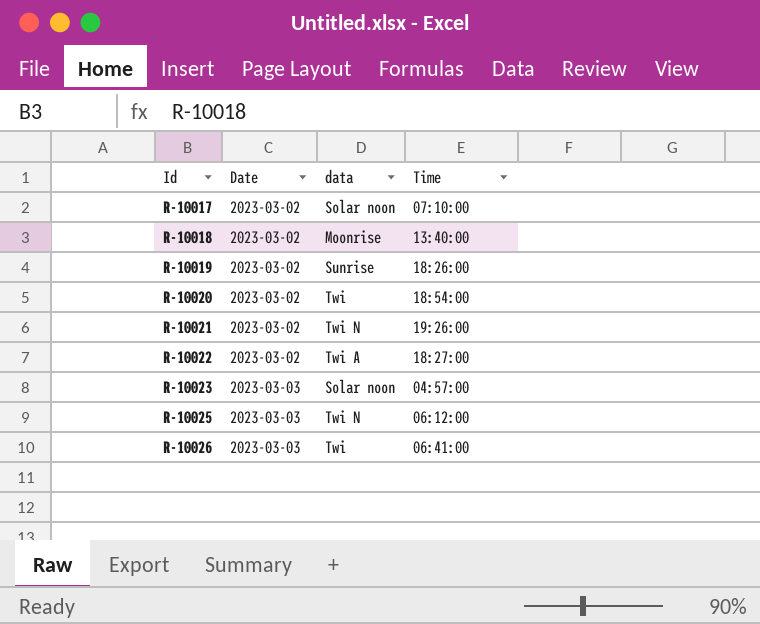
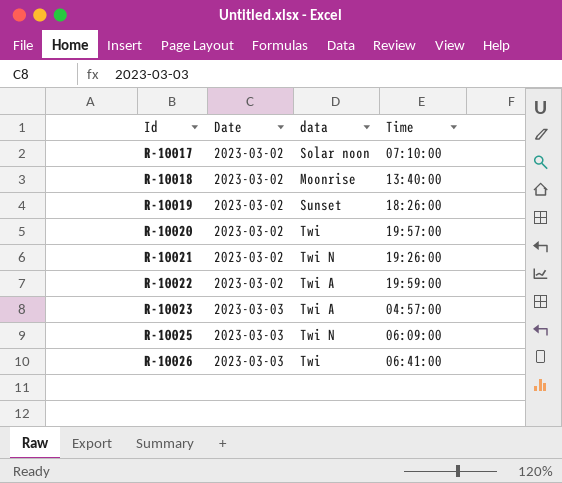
R-10019 | data: Sunrise -> Sunset
R-10020 | Time: 18:54:00 -> 19:57:00
R-10022 | Time: 18:27:00 -> 19:59:00
R-10023 | data: Solar noon -> Twi A
R-10025 | Time: 06:12:00 -> 06:09:00

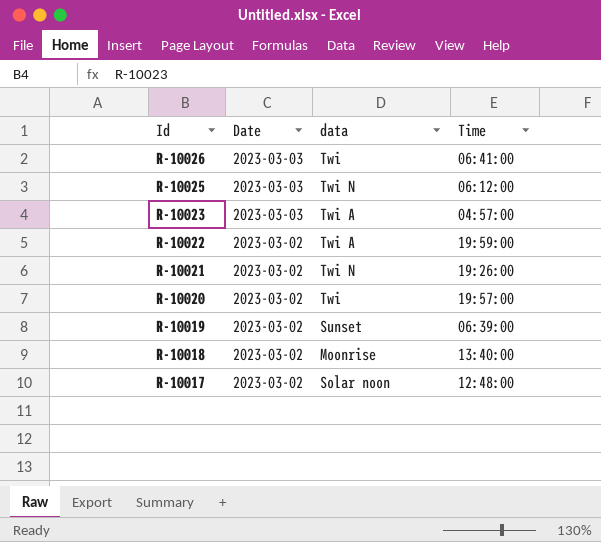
row order: Id ascending -> Id descending
R-10025 | Time: 06:09:00 -> 06:12:00
R-10019 | Time: 18:26:00 -> 06:39:00
R-10017 | Time: 07:10:00 -> 12:48:00

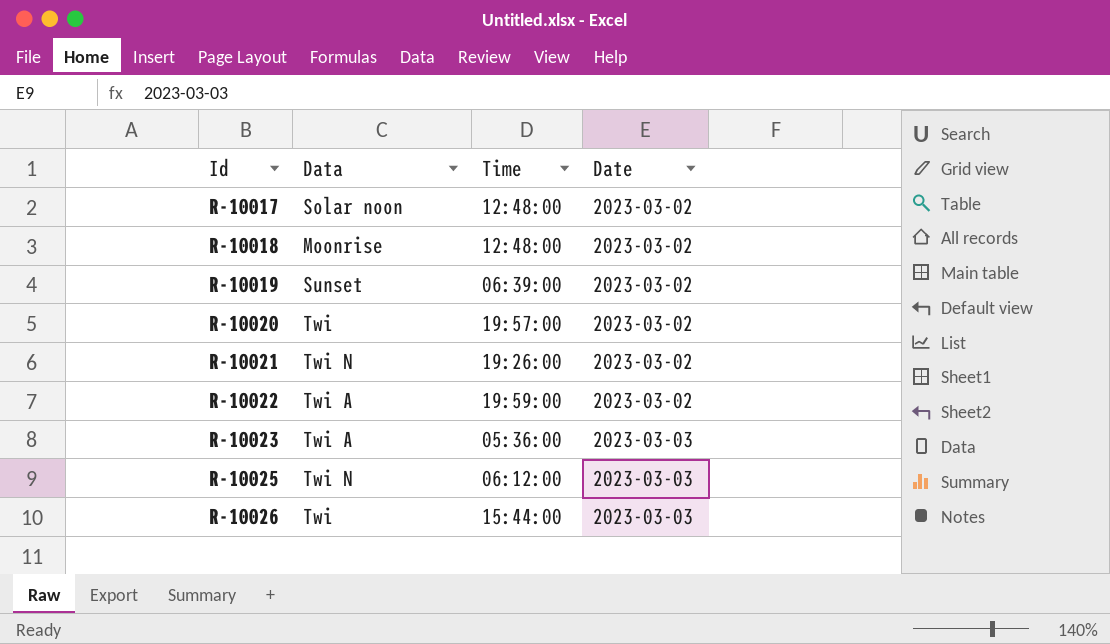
row order: Id descending -> Id ascending
column name: data -> Data
column Date | position: 2 -> 4
R-10018 | Time: 13:40:00 -> 12:48:00
R-10023 | Time: 04:57:00 -> 05:36:00
R-10026 | Time: 06:41:00 -> 15:44:00

